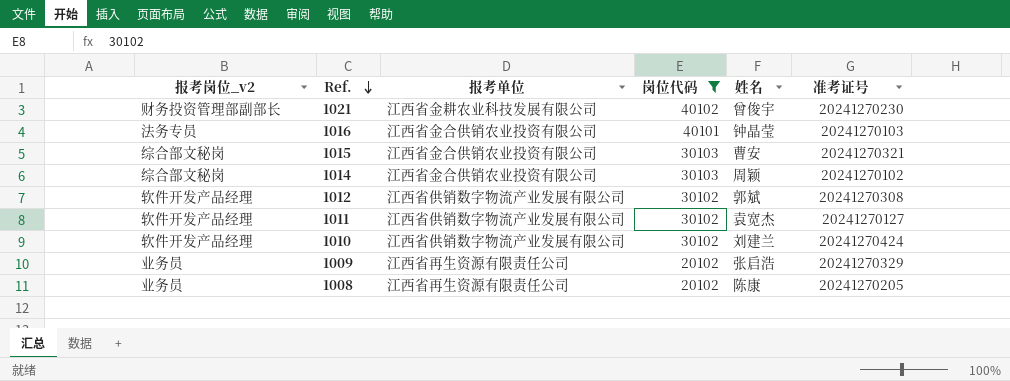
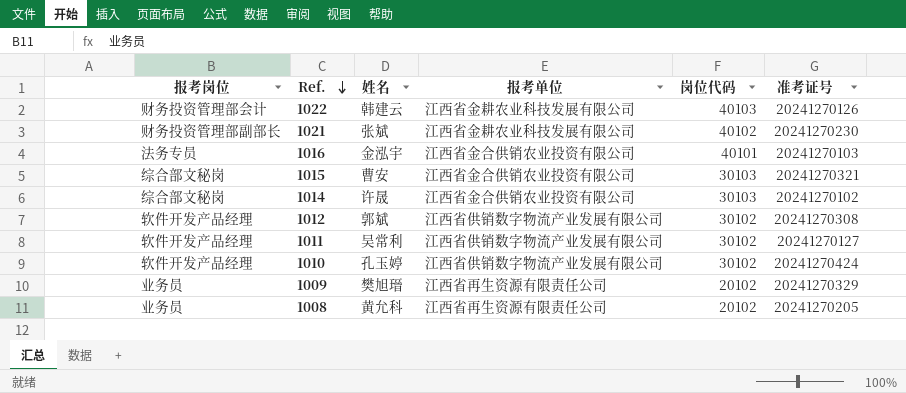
filter: 岗位代码 != 40103 -> none
column name: 报考岗位_v2 -> 报考岗位
column 姓名 | position: 5 -> 3
1021 | 姓名: 曾俊宇 -> 张斌
1016 | 姓名: 钟晶莹 -> 金泓宇
1014 | 姓名: 周颖 -> 许晟
1011 | 姓名: 袁宽杰 -> 吴常利
1010 | 姓名: 刘建兰 -> 孔玉婷
1009 | 姓名: 张启浩 -> 樊旭瑨
1008 | 姓名: 陈康 -> 黄允科

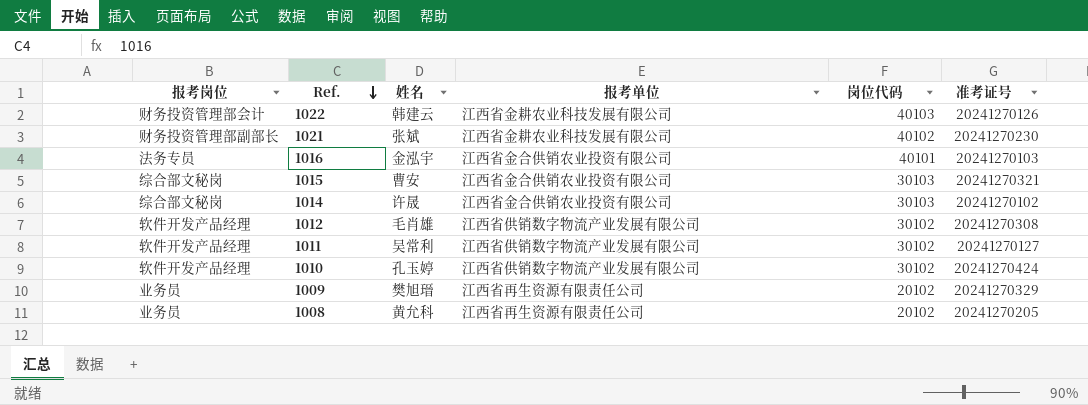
1012 | 姓名: 郭斌 -> 毛肖雄

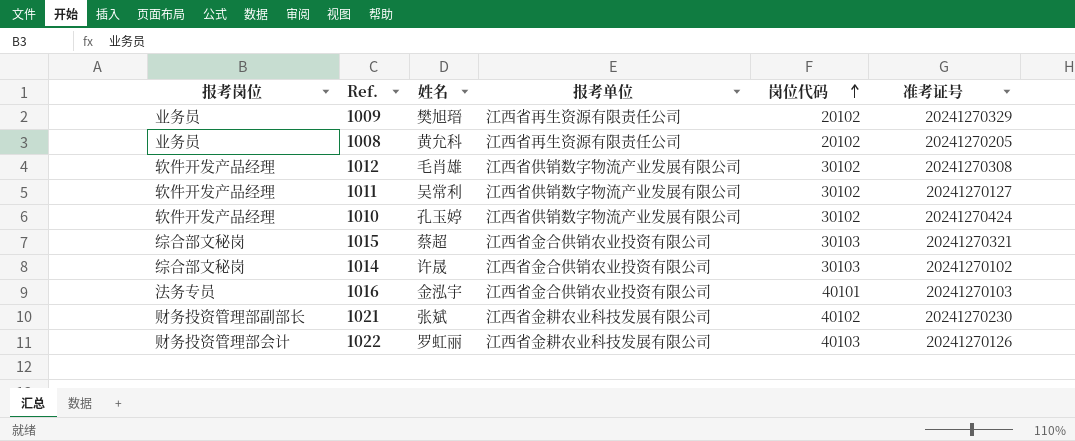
row order: Ref. descending -> 岗位代码 ascending
1015 | 姓名: 曹安 -> 蔡超
1022 | 姓名: 韩建云 -> 罗虹丽

